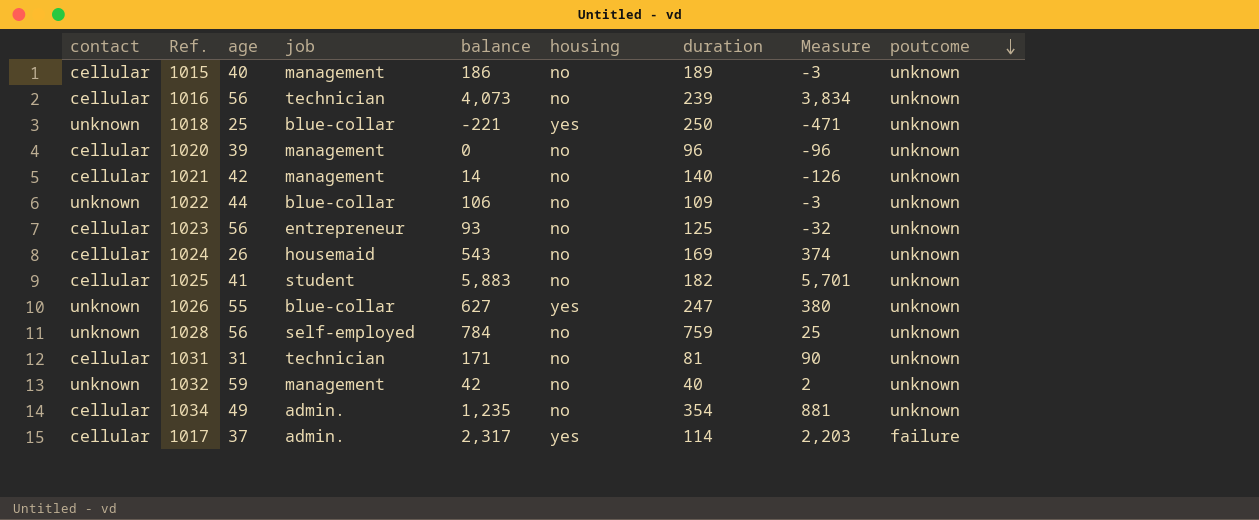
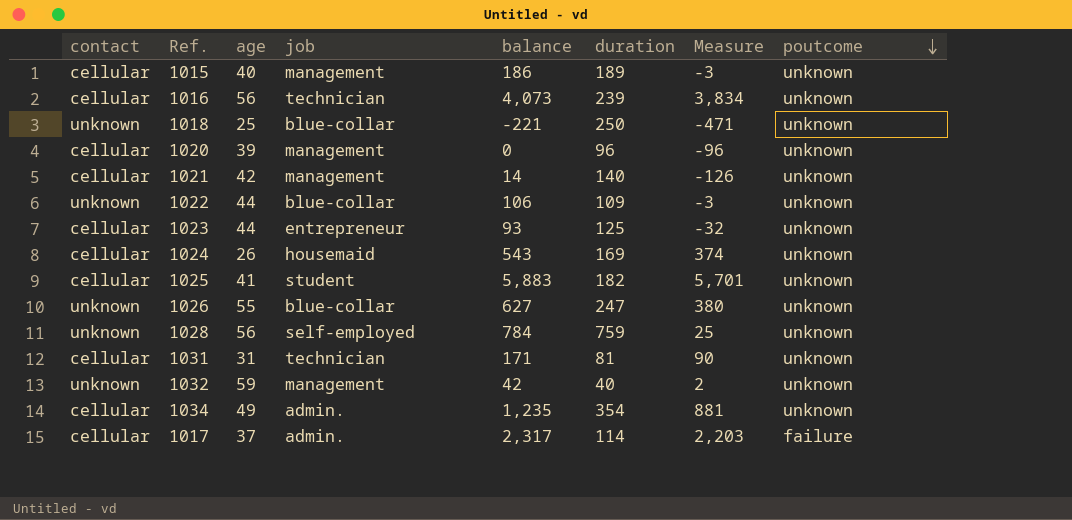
column housing | position: 6 -> none
1023 | age: 56 -> 44

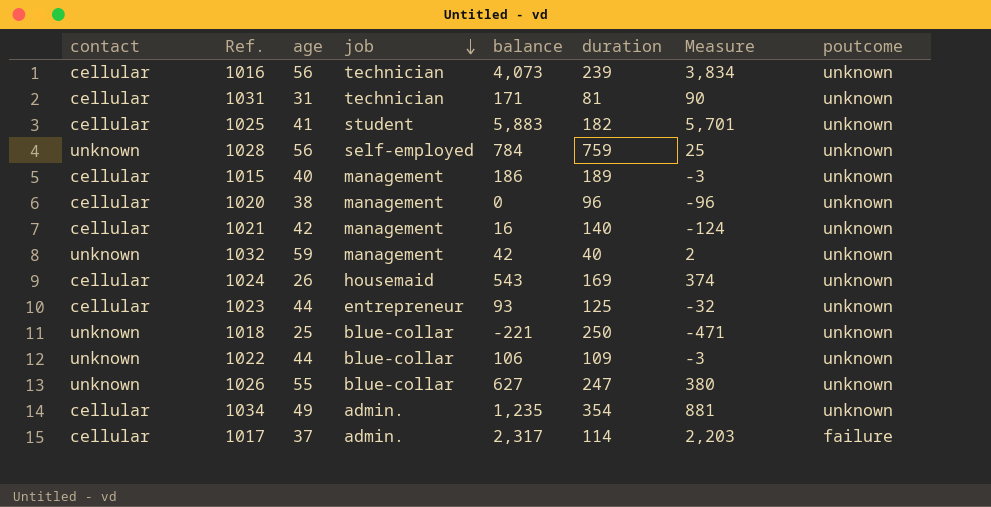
row order: poutcome descending -> job descending
1020 | age: 39 -> 38
1021 | balance: 14 -> 16
1021 | Measure: -126 -> -124

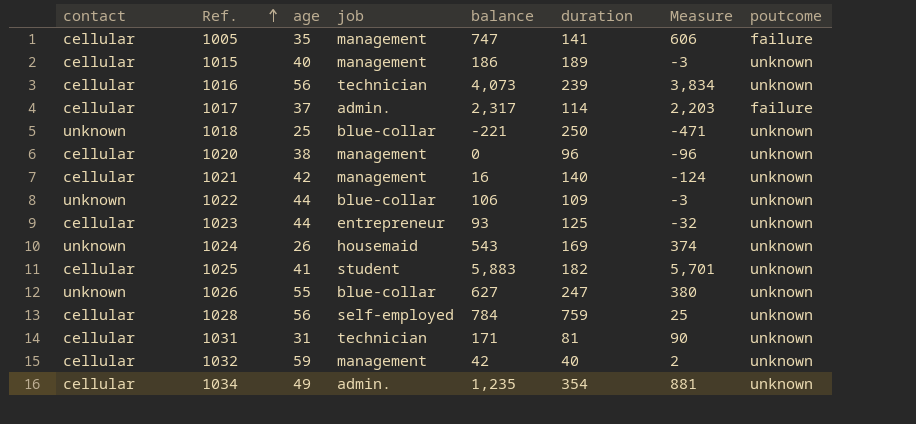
row order: job descending -> Ref. ascending
row 1005: none -> cellular | 35 | management | 747 | 141 | 606 | failure
1024 | contact: cellular -> unknown
1028 | contact: unknown -> cellular
1032 | contact: unknown -> cellular

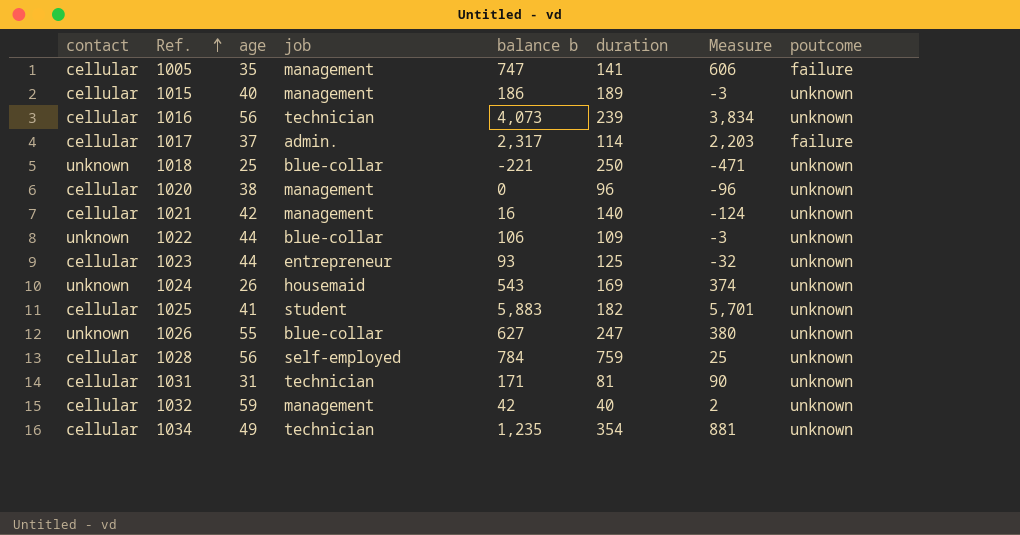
column name: balance -> balance b
1034 | job: admin. -> technician

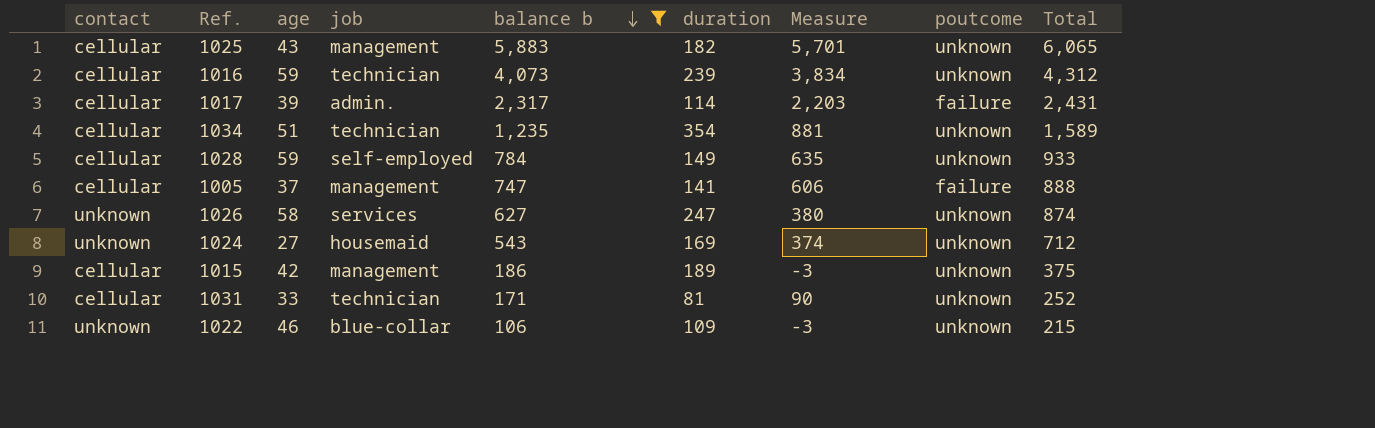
filter: none -> balance b >= 106
row order: Ref. ascending -> balance b descending
column Total | formula: none -> [balance b] + [duration]
1025 | age: 41 -> 43
1025 | job: student -> management
1016 | age: 56 -> 59
1017 | age: 37 -> 39
1034 | age: 49 -> 51
1028 | age: 56 -> 59
1028 | duration: 759 -> 149
1028 | Measure: 25 -> 635
1005 | age: 35 -> 37
1026 | age: 55 -> 58
1026 | job: blue-collar -> services
1024 | age: 26 -> 27
1015 | age: 40 -> 42
1031 | age: 31 -> 33
1022 | age: 44 -> 46

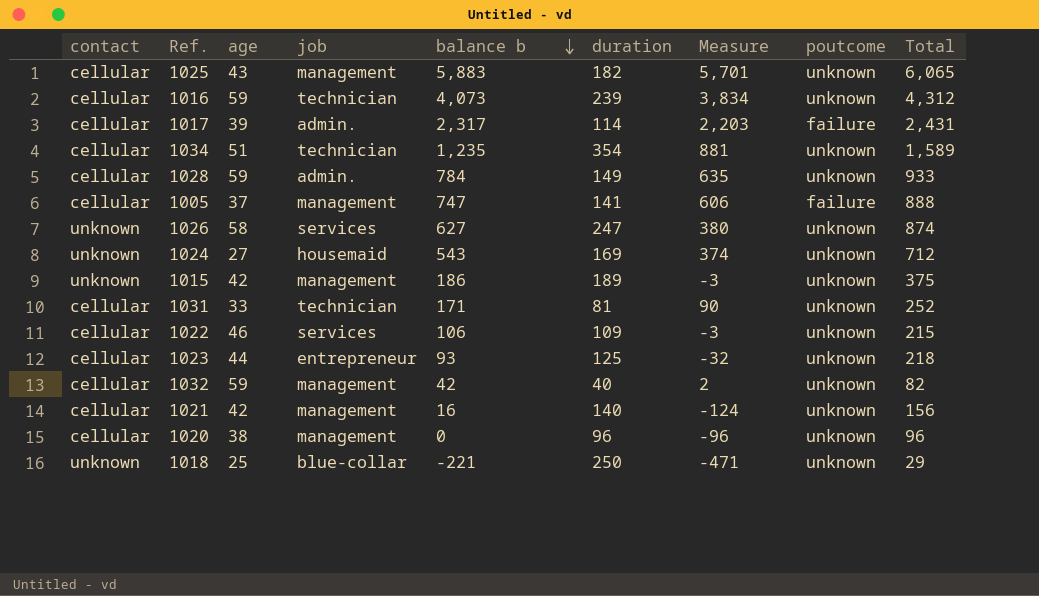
filter: balance b >= 106 -> none
1028 | job: self-employed -> admin.
1015 | contact: cellular -> unknown
1022 | contact: unknown -> cellular
1022 | job: blue-collar -> services

